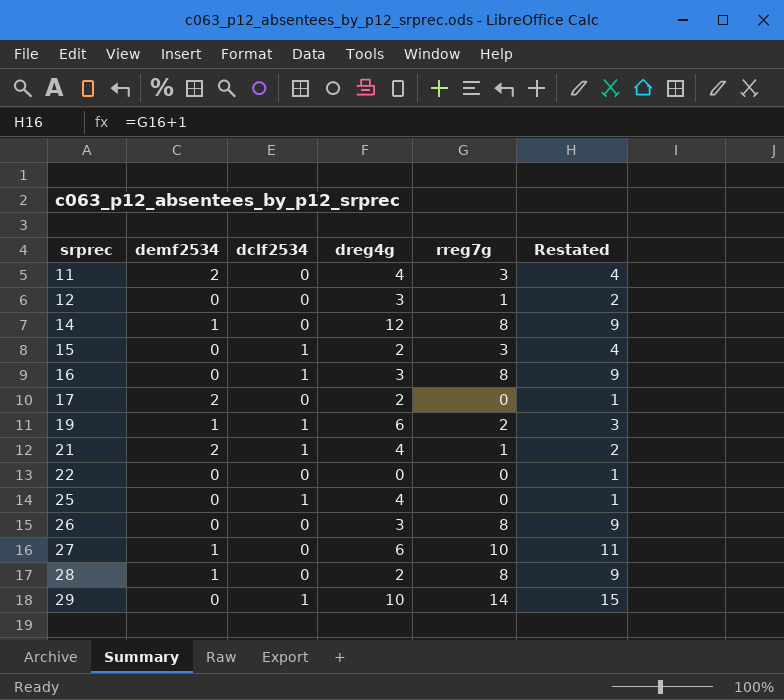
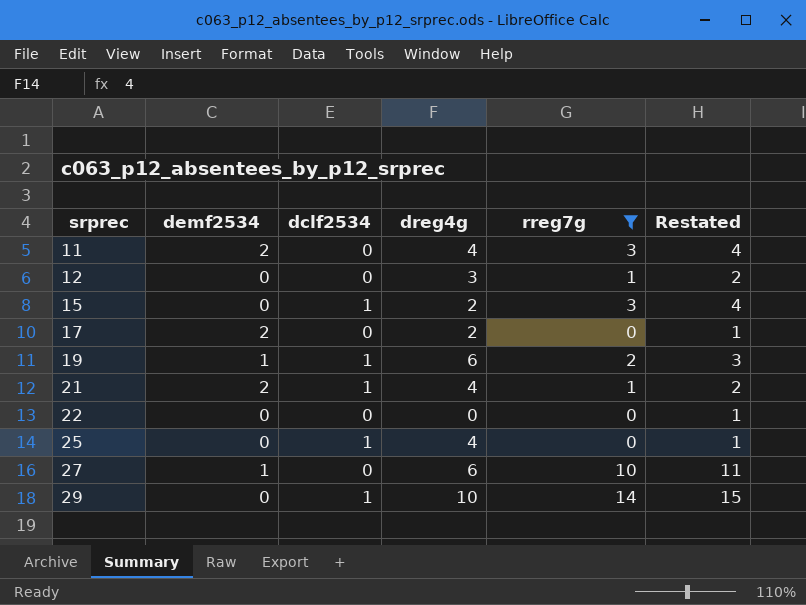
filter: none -> rreg7g != 8

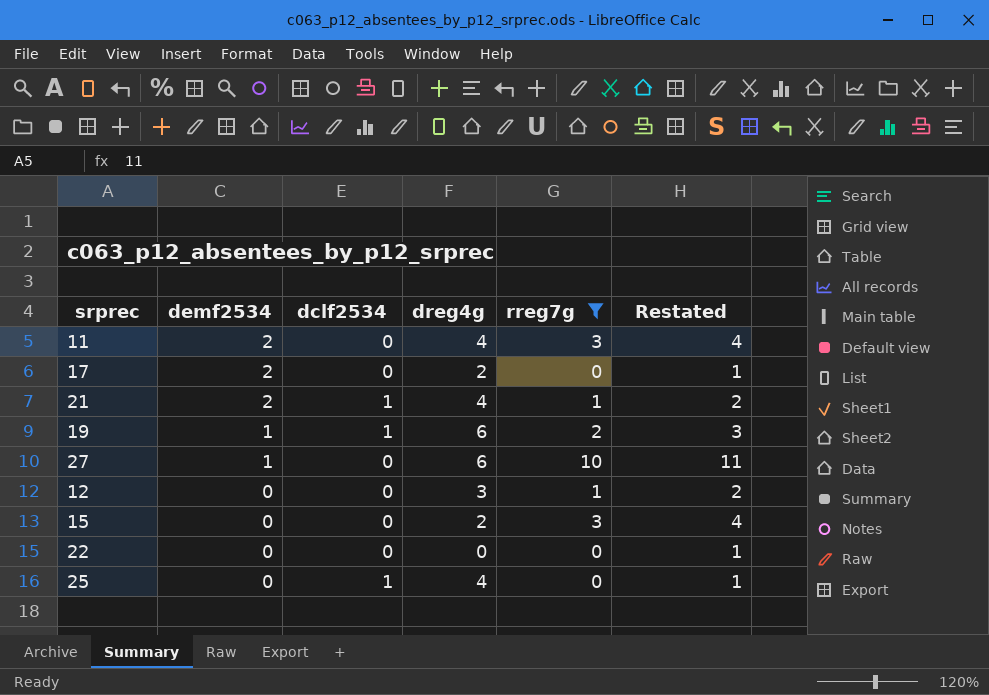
row order: srprec ascending -> demf2534 descending
row 29: 0 | 1 | 10 | 14 | 15 -> none
15 | dclf2534: 1 -> 0

